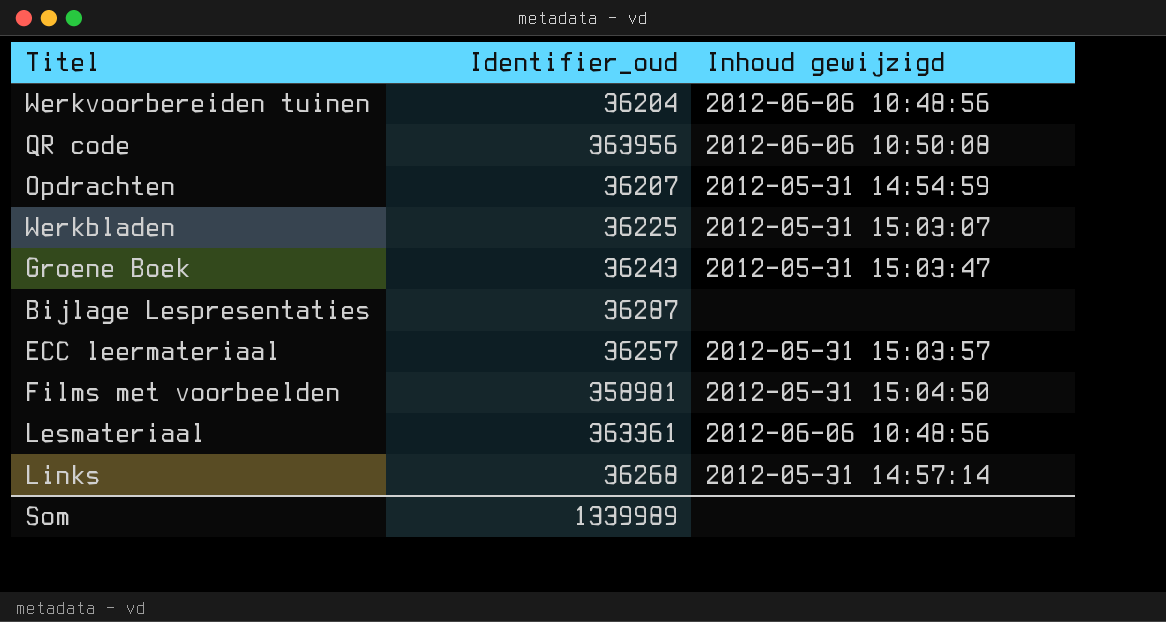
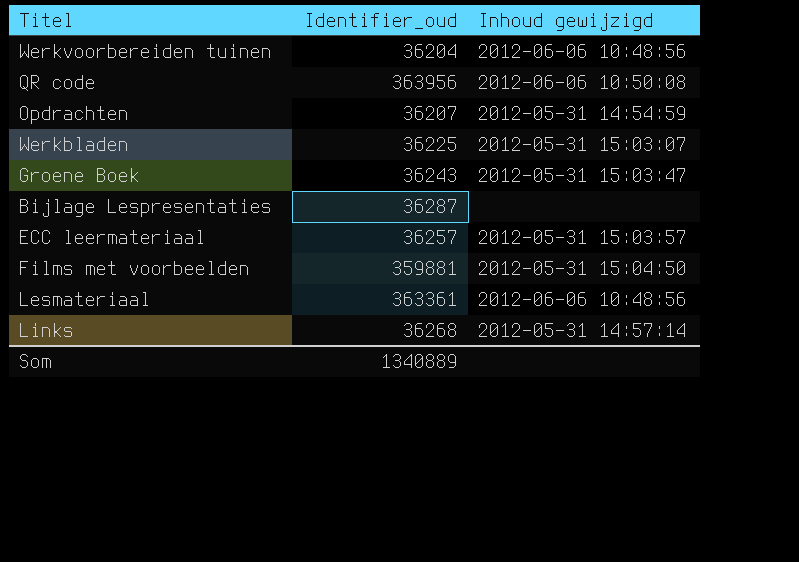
Films met voorbeelden | Identifier_oud: 358981 -> 359881
Som | Identifier_oud: 1339989 -> 1340889

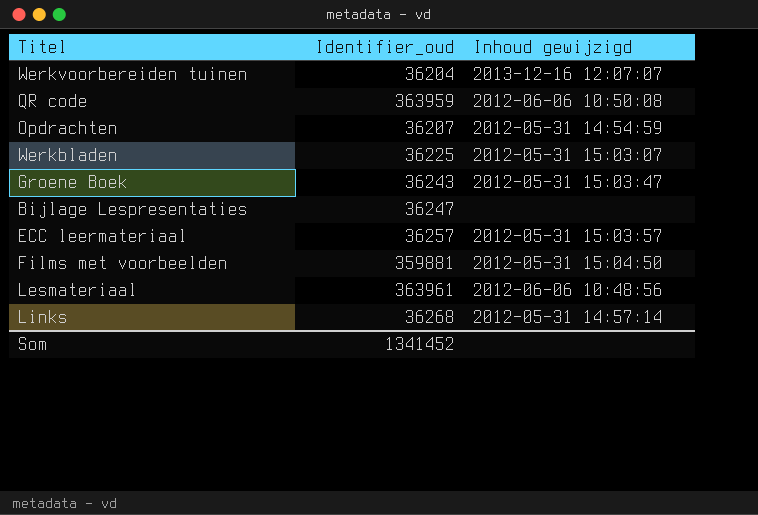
Werkvoorbereiden tuinen | Inhoud gewijzigd: 2012-06-06 10:48:56 -> 2013-12-16 12:07:07
QR code | Identifier_oud: 363956 -> 363959
Bijlage Lespresentaties | Identifier_oud: 36287 -> 36247
Lesmateriaal | Identifier_oud: 363361 -> 363961
Som | Identifier_oud: 1340889 -> 1341452

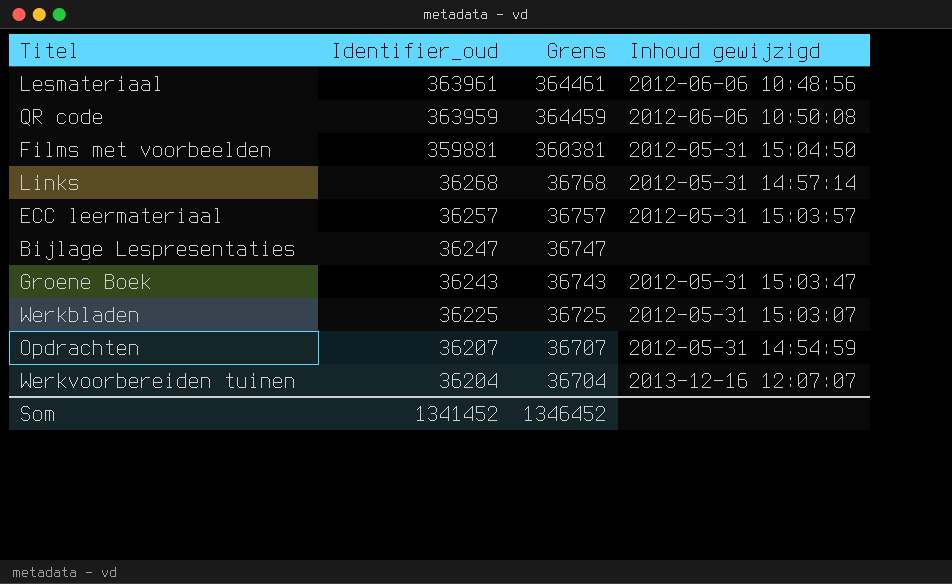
row order: none -> Identifier_oud descending
column Grens | formula: none -> [Identifier_oud] + 500

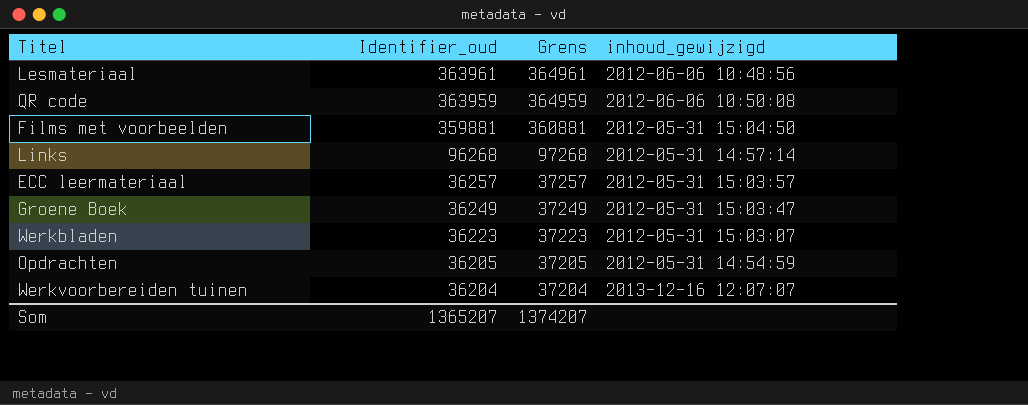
column Grens | formula: [Identifier_oud] + 500 -> [Identifier_oud] + 1000
column name: Inhoud gewijzigd -> inhoud_gewijzigd
row Bijlage Lespresentaties: 36247 | 36747 | none -> none
Links | Identifier_oud: 36268 -> 96268
Groene Boek | Identifier_oud: 36243 -> 36249
Werkbladen | Identifier_oud: 36225 -> 36223
Opdrachten | Identifier_oud: 36207 -> 36205
Som | Identifier_oud: 1341452 -> 1365207
Som | Grens: 1346452 -> 1374207

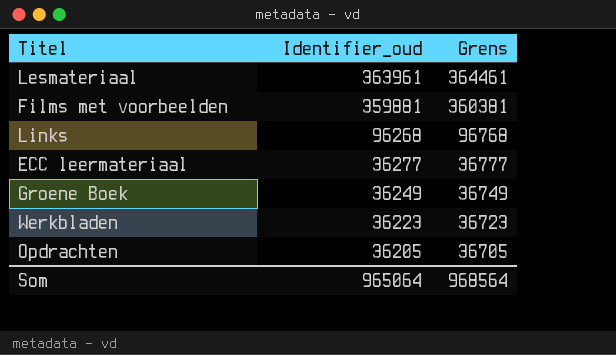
column inhoud_gewijzigd | position: 4 -> none
column Grens | formula: [Identifier_oud] + 1000 -> [Identifier_oud] + 500
row QR code: 363959 | 364959 | 2012-06-06 10:50:08 -> none
row Werkvoorbereiden tuinen: 36204 | 37204 | 2013-12-16 12:07:07 -> none
ECC leermateriaal | Identifier_oud: 36257 -> 36277
Som | Identifier_oud: 1365207 -> 965064
Som | Grens: 1374207 -> 968564

